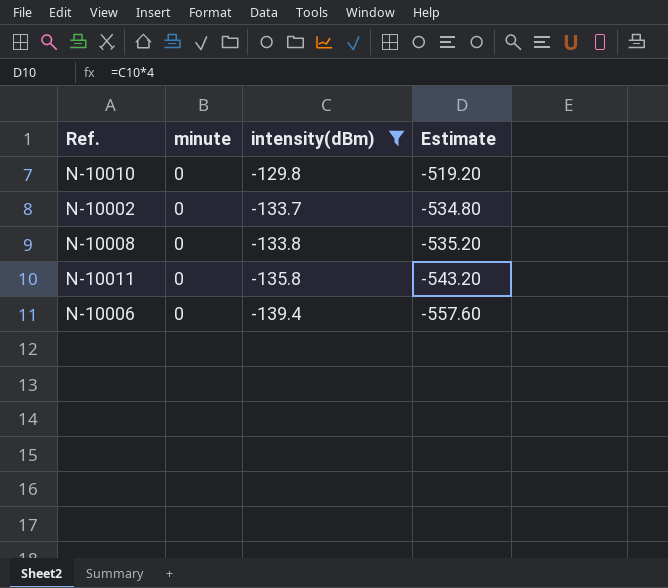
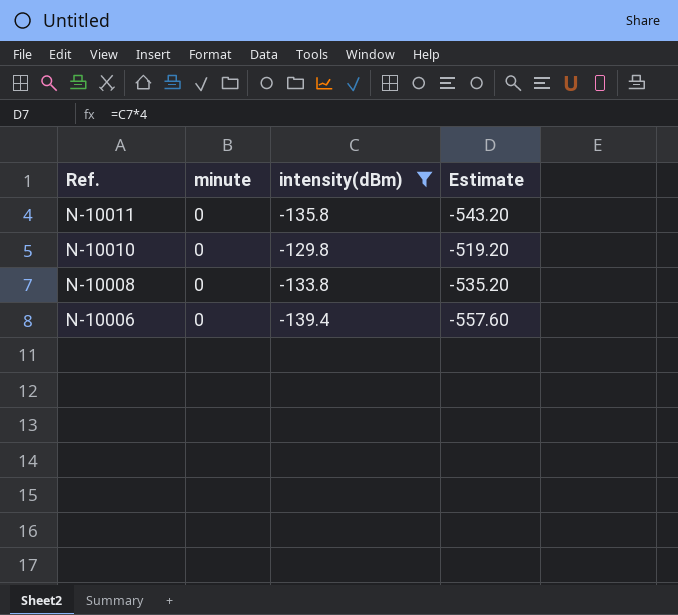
row order: intensity(dBm) descending -> Ref. descending
row N-10002: 0 | -133.7 | -534.80 -> none

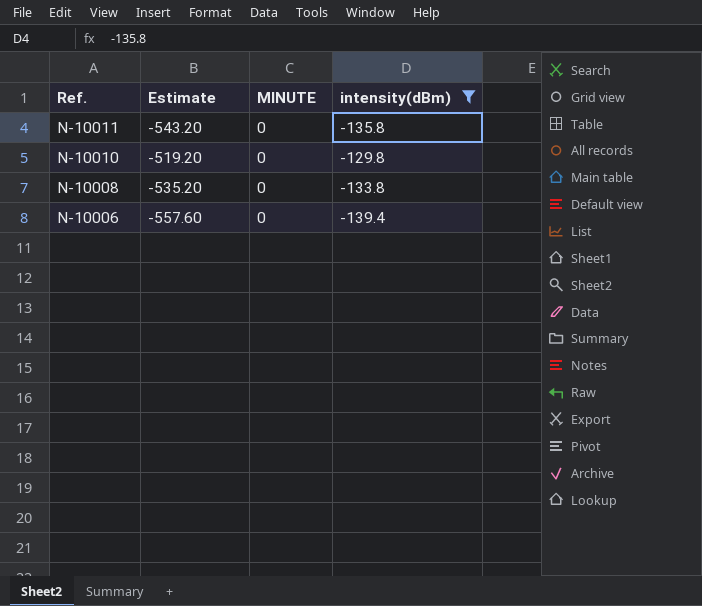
column Estimate | position: 4 -> 2
column name: minute -> MINUTE

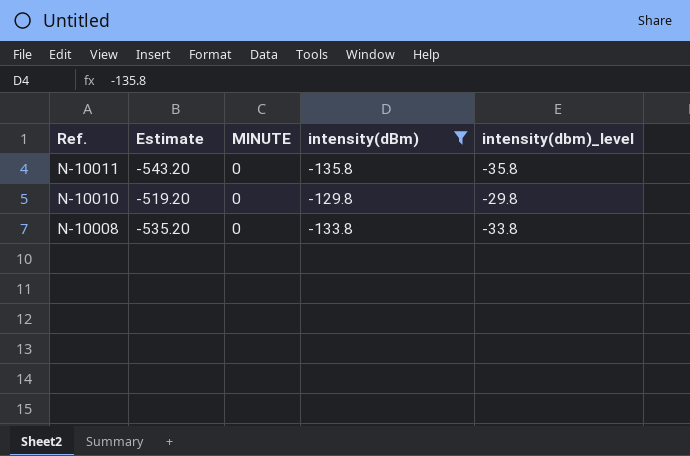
column intensity(dbm)_level | formula: none -> [intensity(dBm)] + 100
row N-10006: -557.60 | 0 | -139.4 -> none

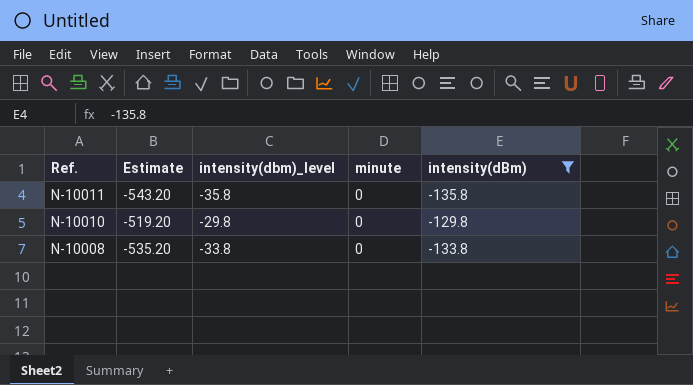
column intensity(dbm)_level | position: 5 -> 3
column name: MINUTE -> minute

